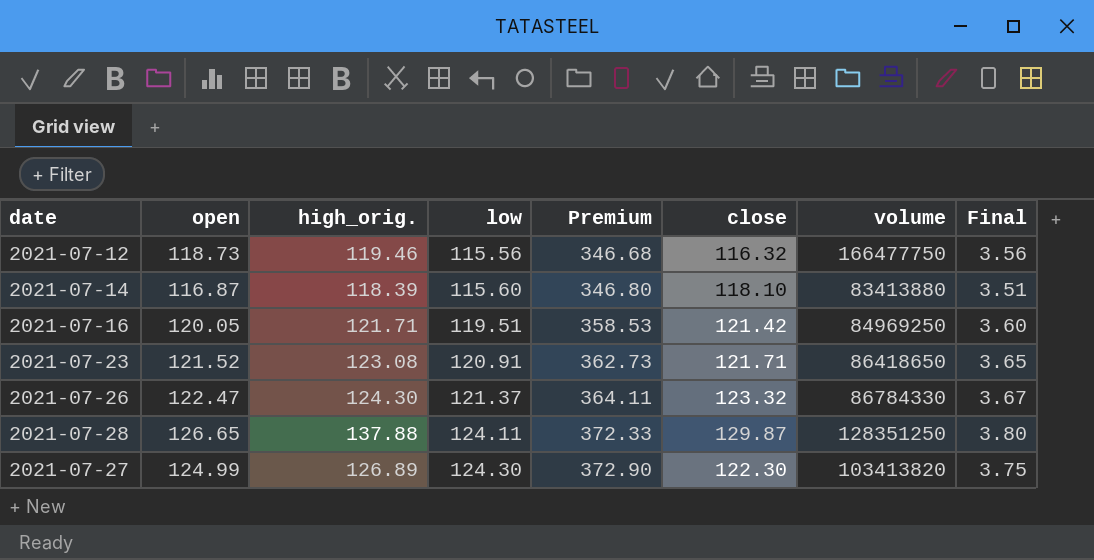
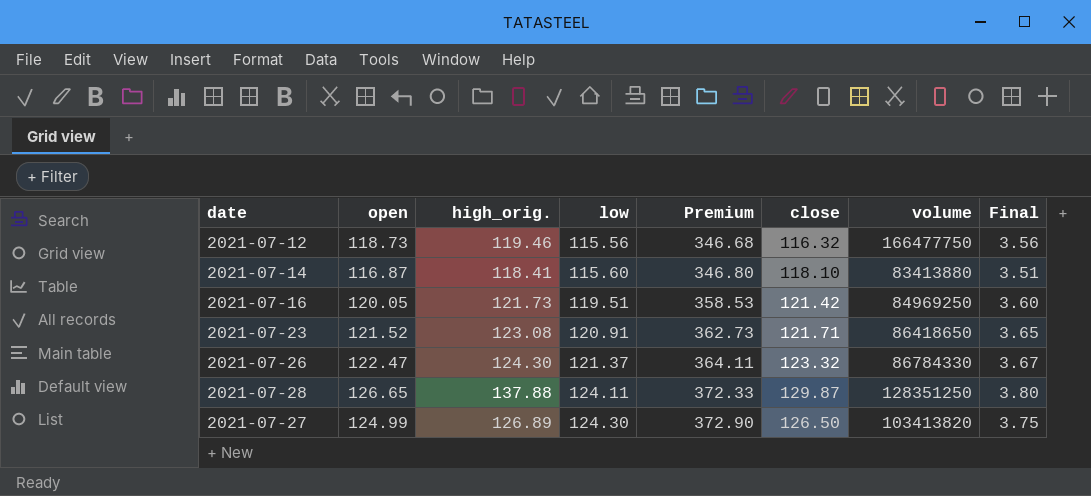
2021-07-14 | high_orig.: 118.39 -> 118.41
2021-07-16 | high_orig.: 121.71 -> 121.73
2021-07-27 | close: 122.30 -> 126.50

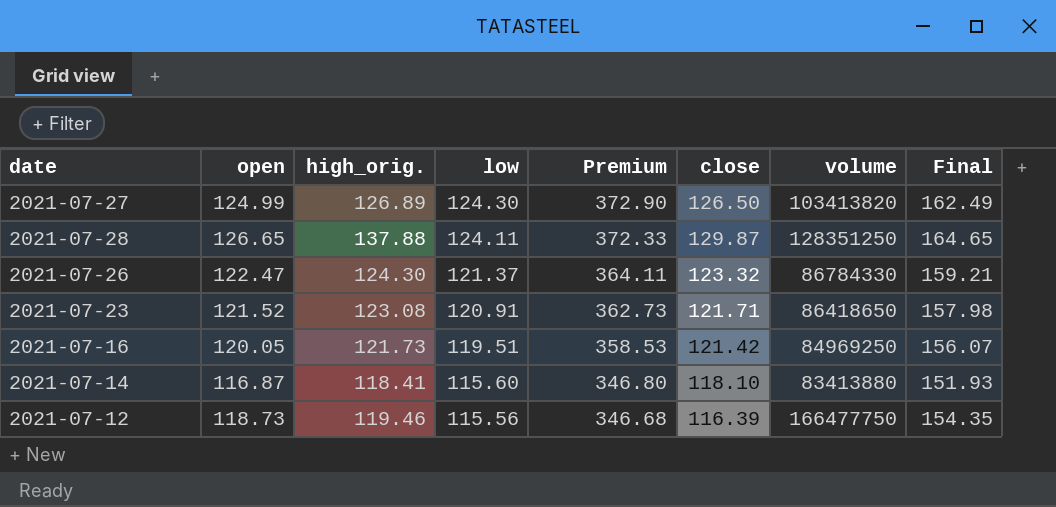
row order: low ascending -> low descending
column Final | formula: [open] * 0.03 -> [open] * 1.3
2021-07-12 | close: 116.32 -> 116.39

